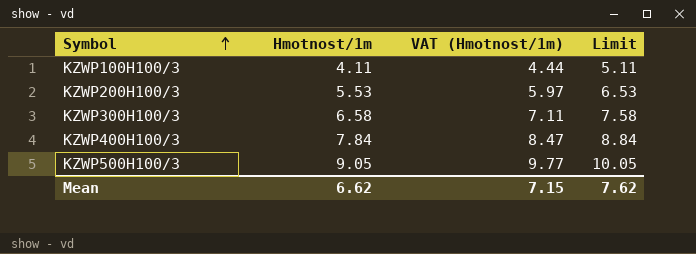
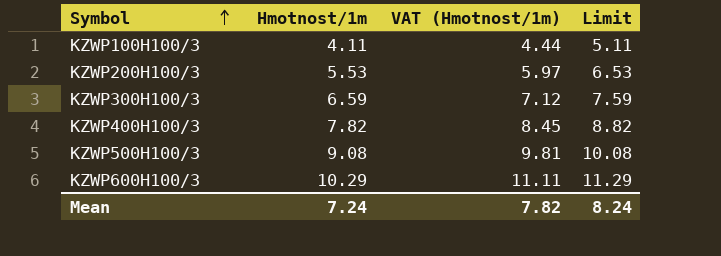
KZWP300H100/3 | Hmotnost/1m: 6.58 -> 6.59
KZWP300H100/3 | VAT (Hmotnost/1m): 7.11 -> 7.12
KZWP300H100/3 | Limit: 7.58 -> 7.59
KZWP400H100/3 | Hmotnost/1m: 7.84 -> 7.82
KZWP400H100/3 | VAT (Hmotnost/1m): 8.47 -> 8.45
KZWP400H100/3 | Limit: 8.84 -> 8.82
KZWP500H100/3 | Hmotnost/1m: 9.05 -> 9.08
KZWP500H100/3 | VAT (Hmotnost/1m): 9.77 -> 9.81
KZWP500H100/3 | Limit: 10.05 -> 10.08
row KZWP600H100/3: none -> 10.29 | 11.11 | 11.29
Mean | Hmotnost/1m: 6.62 -> 7.24
Mean | VAT (Hmotnost/1m): 7.15 -> 7.82
Mean | Limit: 7.62 -> 8.24

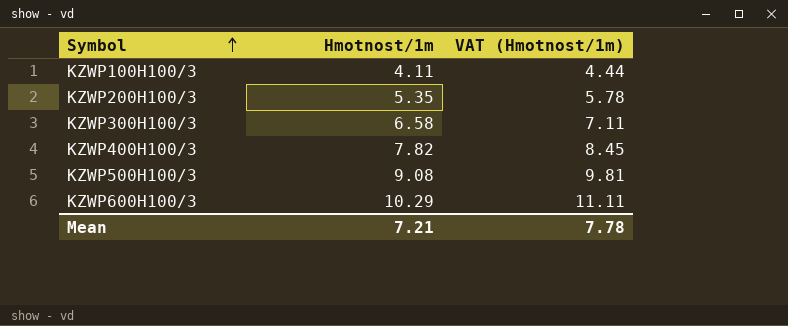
column Limit | formula: [Hmotnost/1m] + 1 -> none
KZWP200H100/3 | Hmotnost/1m: 5.53 -> 5.35
KZWP200H100/3 | VAT (Hmotnost/1m): 5.97 -> 5.78
KZWP300H100/3 | Hmotnost/1m: 6.59 -> 6.58
KZWP300H100/3 | VAT (Hmotnost/1m): 7.12 -> 7.11
Mean | Hmotnost/1m: 7.24 -> 7.21
Mean | VAT (Hmotnost/1m): 7.82 -> 7.78

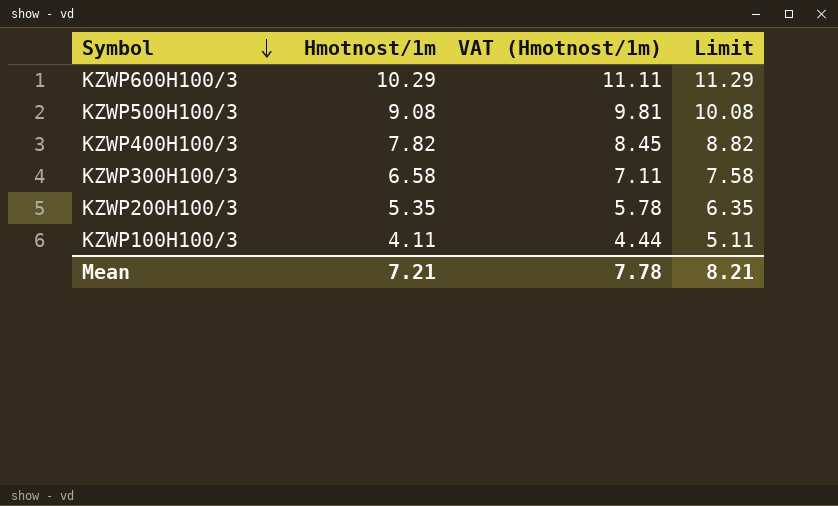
row order: Symbol ascending -> Symbol descending
column Limit | formula: none -> [Hmotnost/1m] + 1

